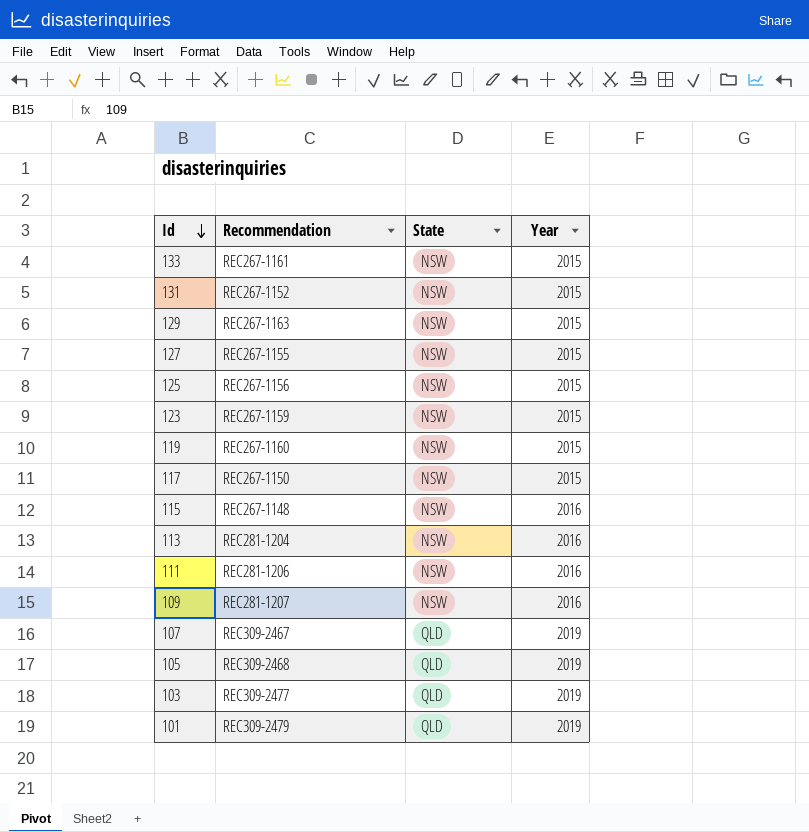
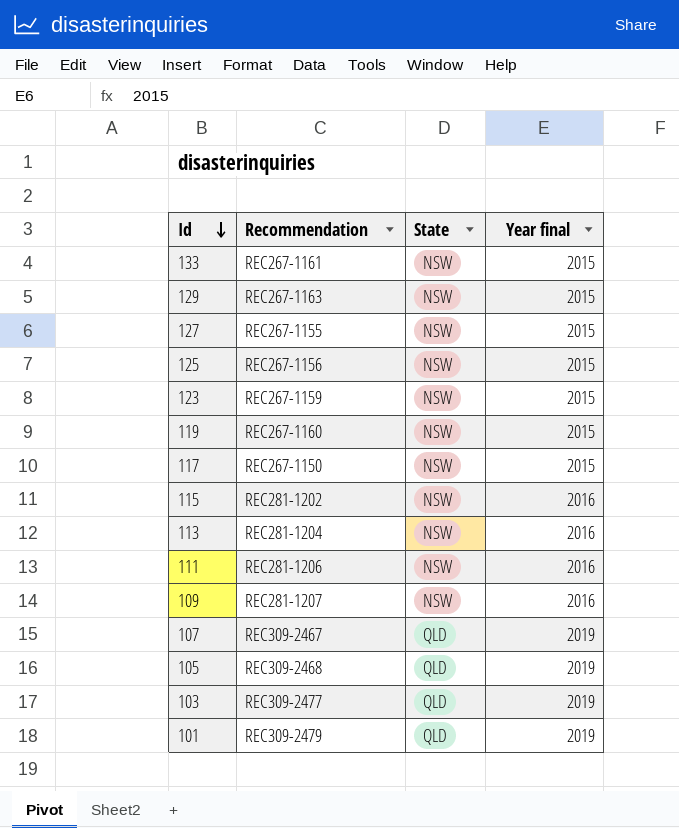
column name: Year -> Year final
row 131: REC267-1152 | NSW | 2015 -> none
115 | Recommendation: REC267-1148 -> REC281-1202

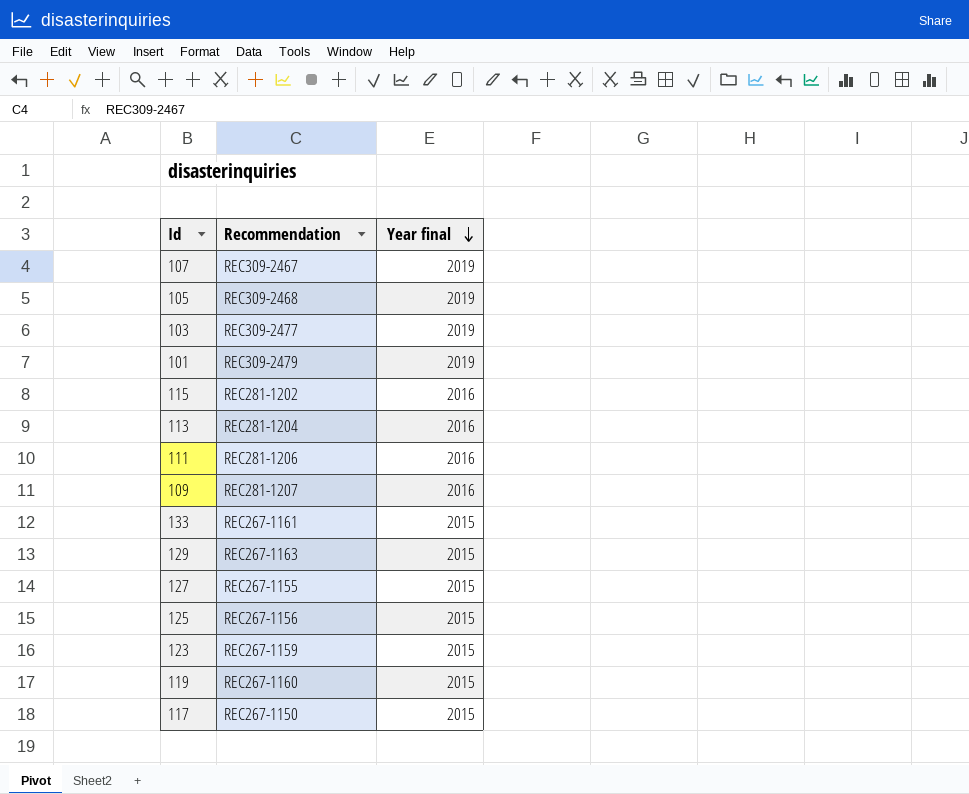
row order: Id descending -> Year final descending
column State | position: 3 -> none

